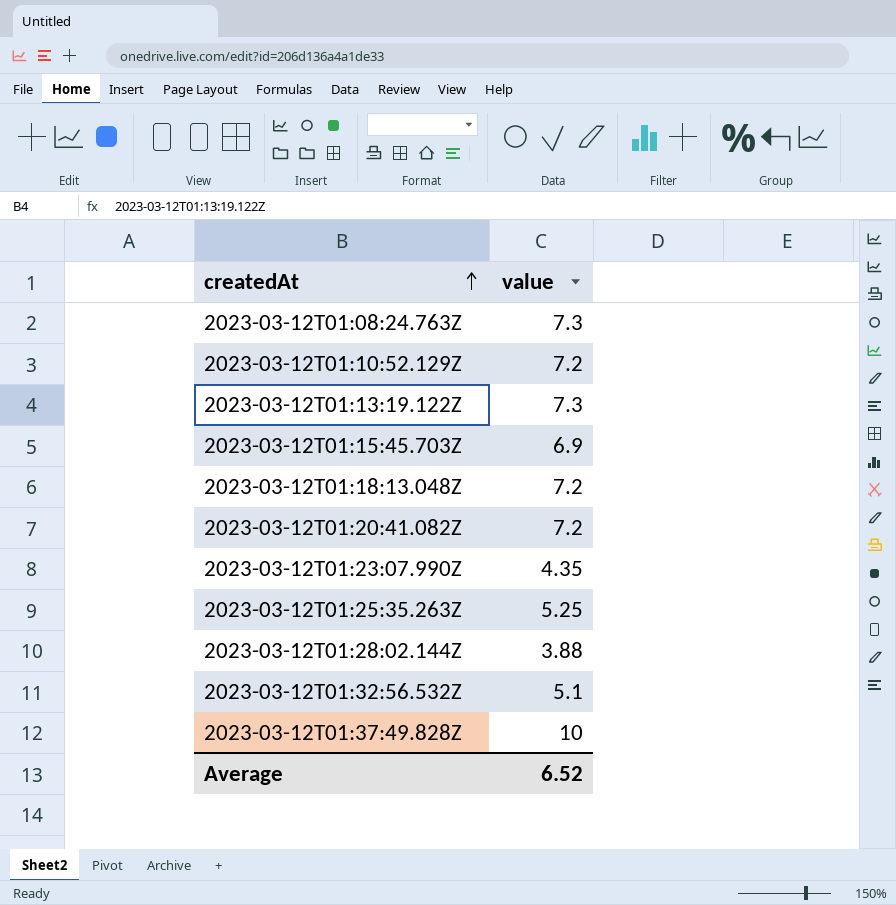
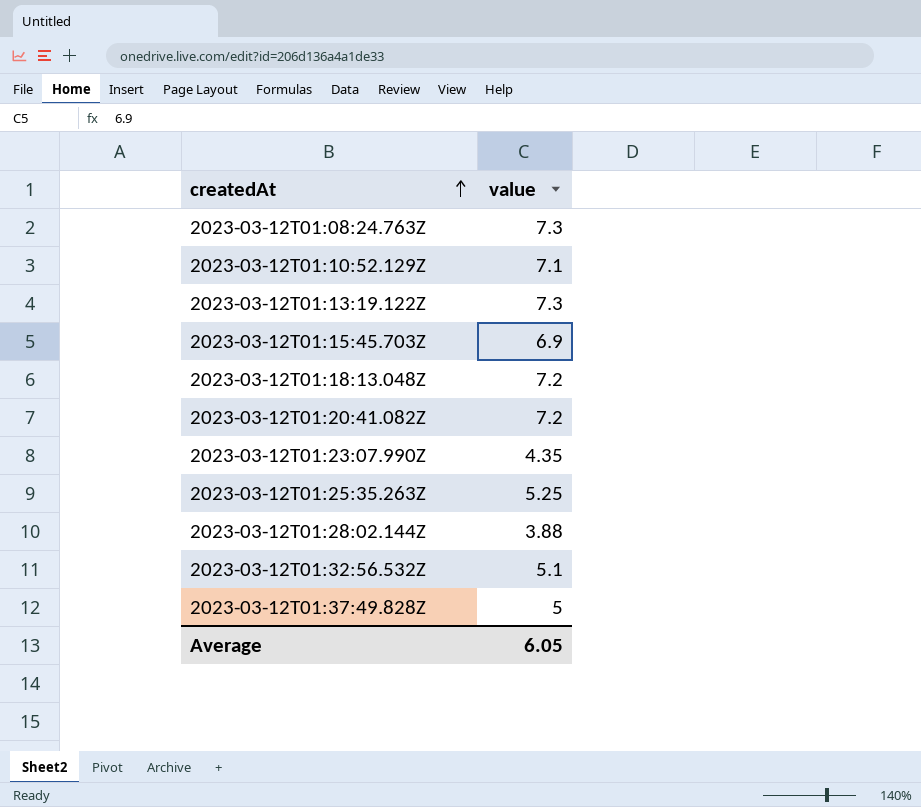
2023-03-12T01:10:52.129Z | value: 7.2 -> 7.1
2023-03-12T01:37:49.828Z | value: 10 -> 5
Average | value: 6.52 -> 6.05

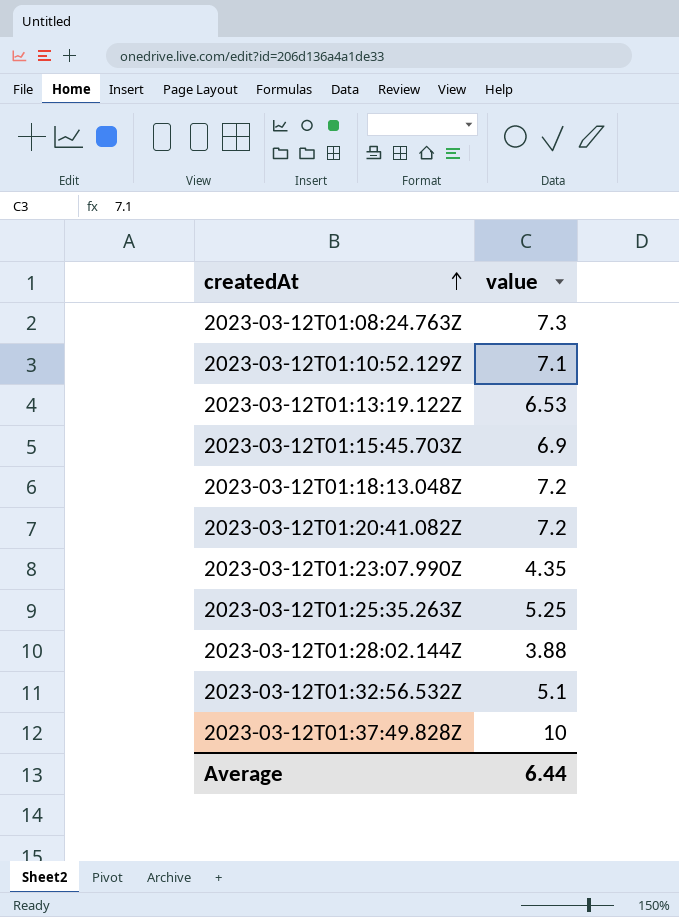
2023-03-12T01:13:19.122Z | value: 7.3 -> 6.53
2023-03-12T01:37:49.828Z | value: 5 -> 10
Average | value: 6.05 -> 6.44

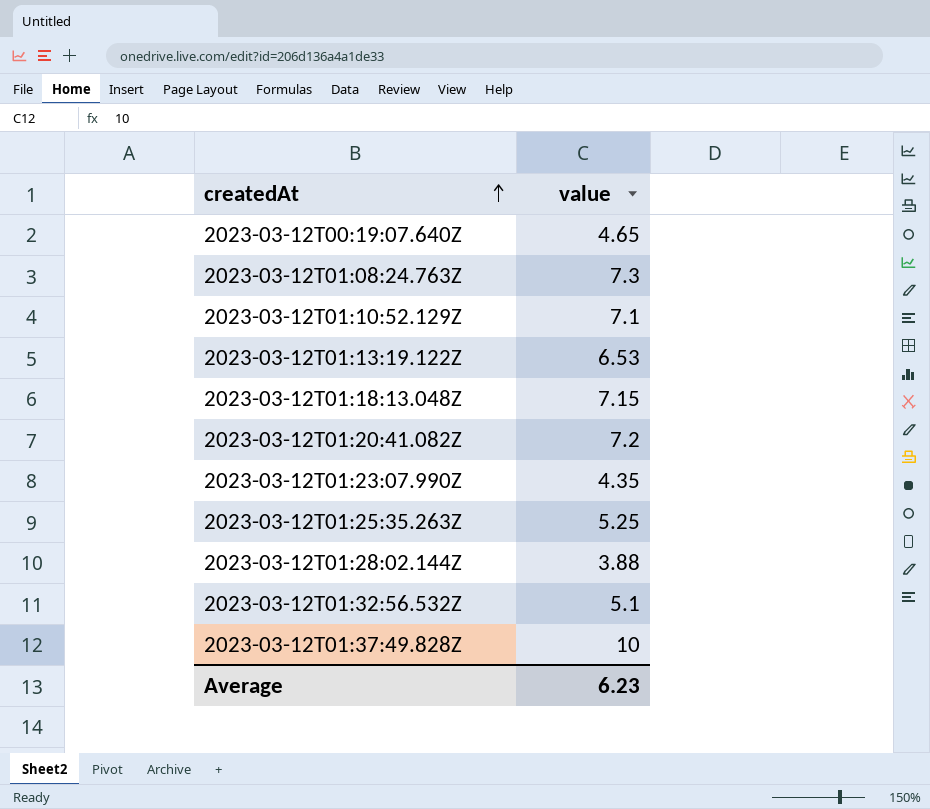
row 2023-03-12T01:15:45.703Z: 6.9 -> none
row 2023-03-12T00:19:07.640Z: none -> 4.65
2023-03-12T01:18:13.048Z | value: 7.2 -> 7.15
Average | value: 6.44 -> 6.23

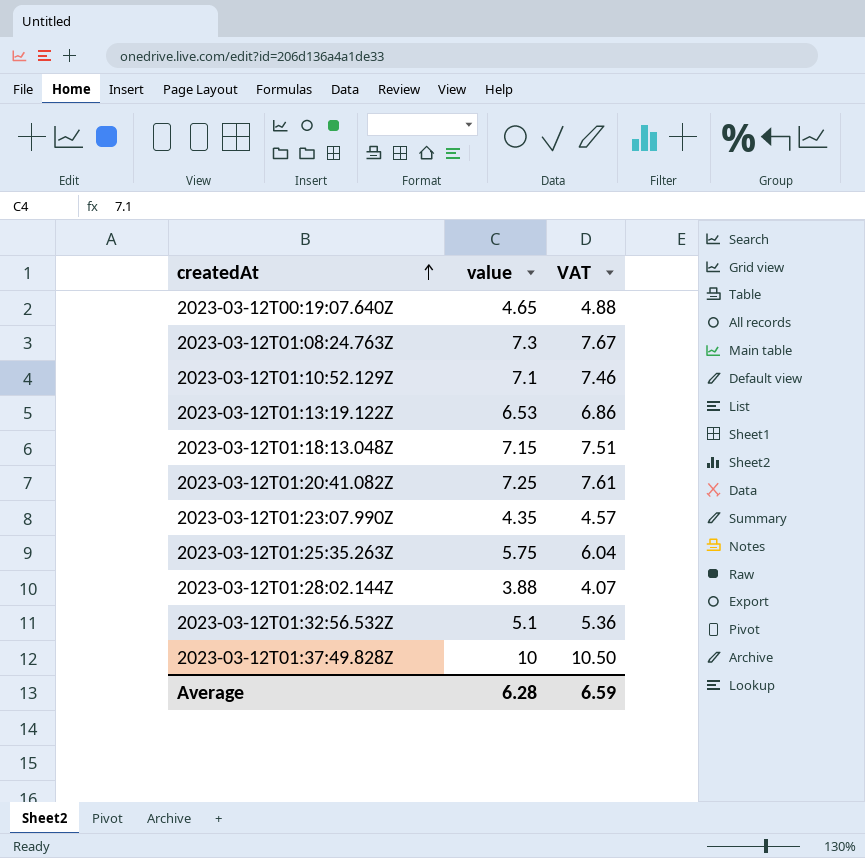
column VAT | formula: none -> [value] * 1.05
2023-03-12T01:20:41.082Z | value: 7.2 -> 7.25
2023-03-12T01:25:35.263Z | value: 5.25 -> 5.75
Average | value: 6.23 -> 6.28

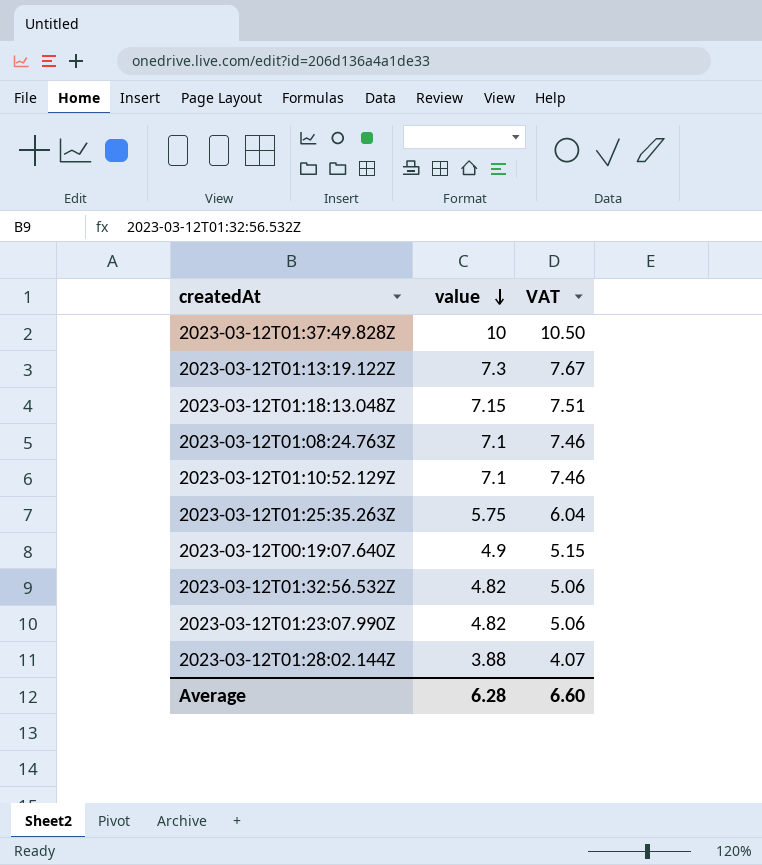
row order: createdAt ascending -> value descending
row 2023-03-12T01:20:41.082Z: 7.25 | 7.61 -> none
2023-03-12T01:13:19.122Z | value: 6.53 -> 7.3
2023-03-12T01:13:19.122Z | VAT: 6.86 -> 7.67
2023-03-12T01:08:24.763Z | value: 7.3 -> 7.1
2023-03-12T01:08:24.763Z | VAT: 7.67 -> 7.46
2023-03-12T00:19:07.640Z | value: 4.65 -> 4.9
2023-03-12T00:19:07.640Z | VAT: 4.88 -> 5.15
2023-03-12T01:32:56.532Z | value: 5.1 -> 4.82
2023-03-12T01:32:56.532Z | VAT: 5.36 -> 5.06
2023-03-12T01:23:07.990Z | value: 4.35 -> 4.82
2023-03-12T01:23:07.990Z | VAT: 4.57 -> 5.06
Average | VAT: 6.59 -> 6.60

